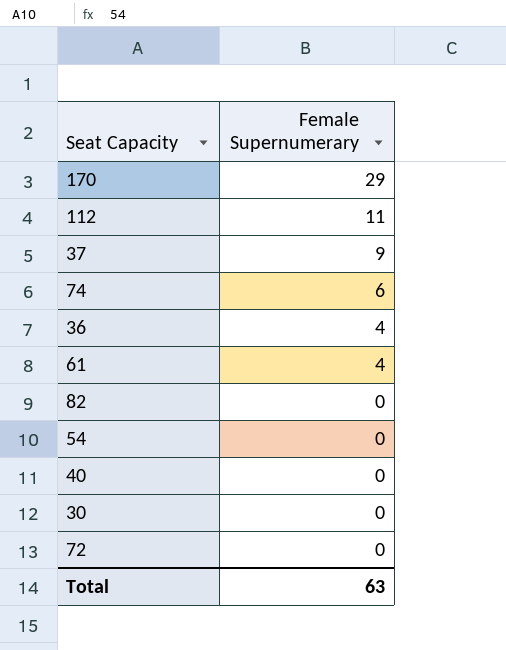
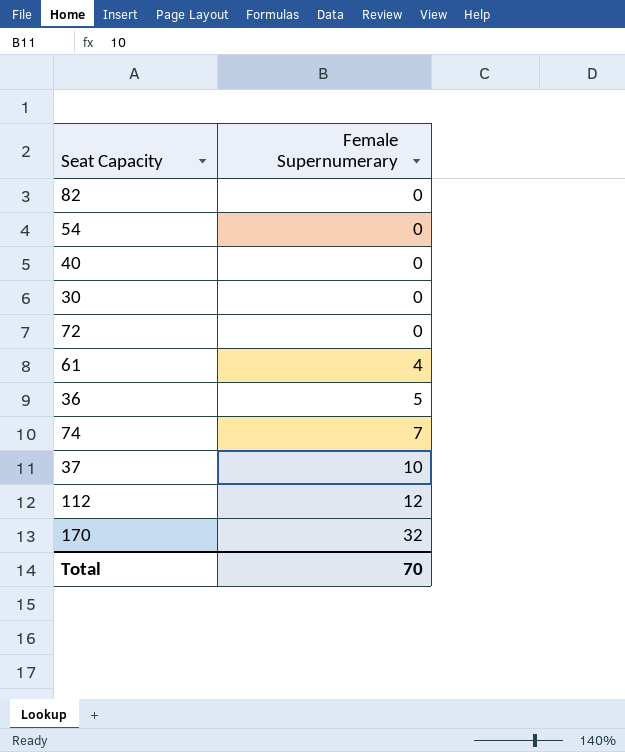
row order: Female Supernumerary descending -> Female Supernumerary ascending
36 | Female Supernumerary: 4 -> 5
74 | Female Supernumerary: 6 -> 7
37 | Female Supernumerary: 9 -> 10
112 | Female Supernumerary: 11 -> 12
170 | Female Supernumerary: 29 -> 32
Total | Female Supernumerary: 63 -> 70

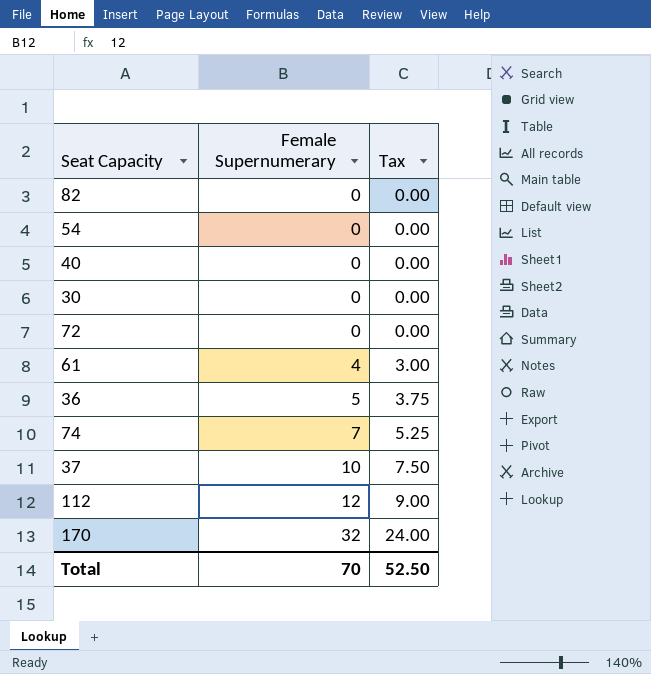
column Tax | formula: none -> [Female Supernumerary] * 0.75

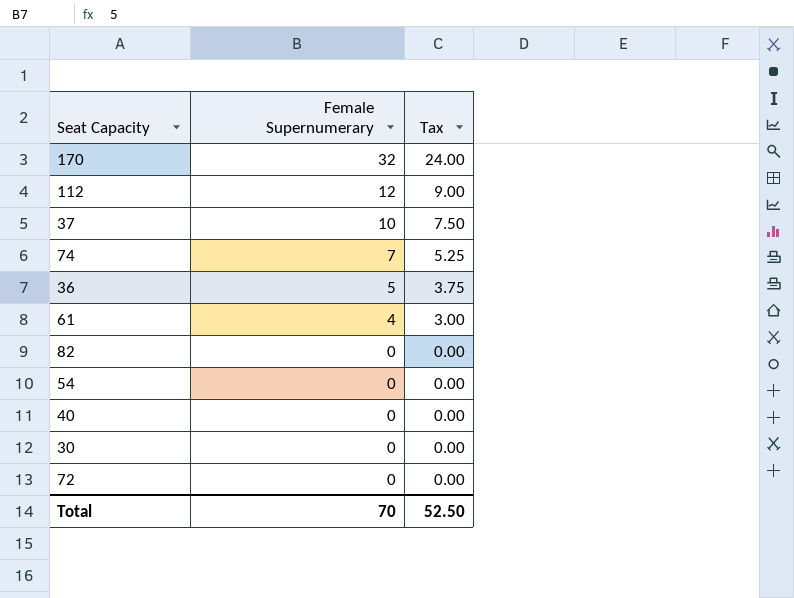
row order: Female Supernumerary ascending -> Female Supernumerary descending

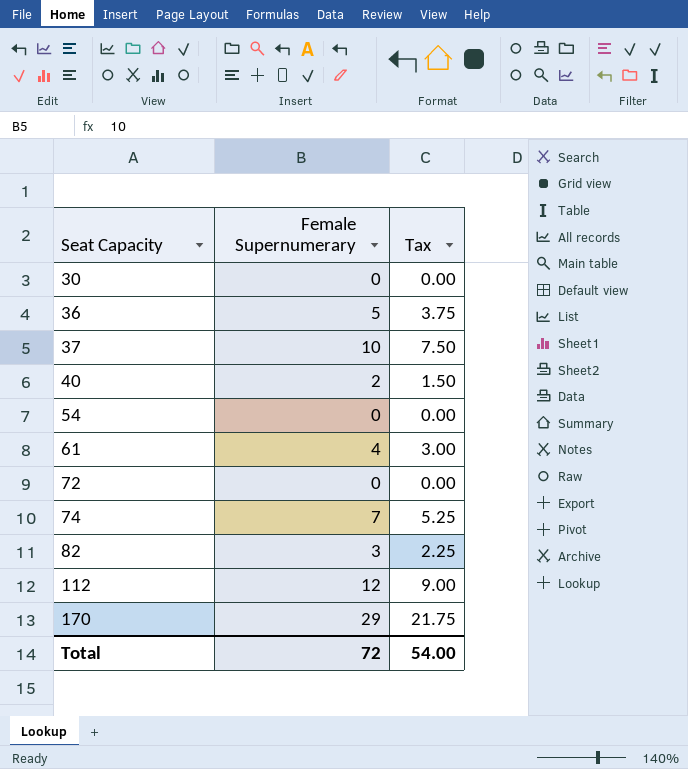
row order: Female Supernumerary descending -> Seat Capacity ascending
40 | Female Supernumerary: 0 -> 2
40 | Tax: 0.00 -> 1.50
82 | Female Supernumerary: 0 -> 3
82 | Tax: 0.00 -> 2.25
170 | Female Supernumerary: 32 -> 29
170 | Tax: 24.00 -> 21.75
Total | Female Supernumerary: 70 -> 72
Total | Tax: 52.50 -> 54.00

